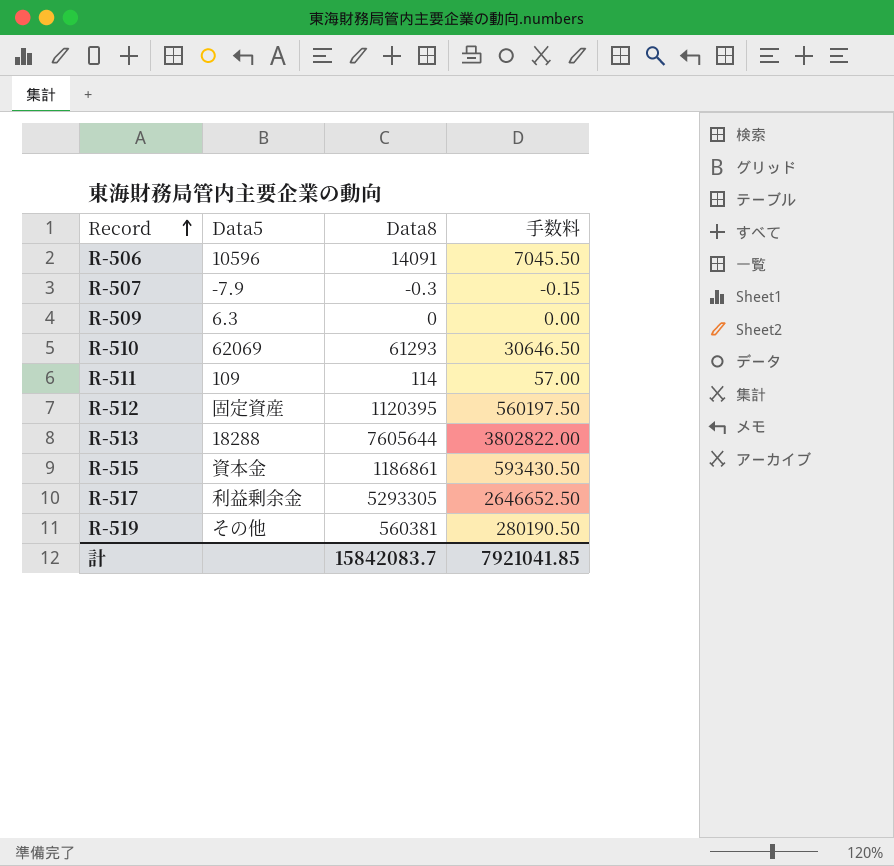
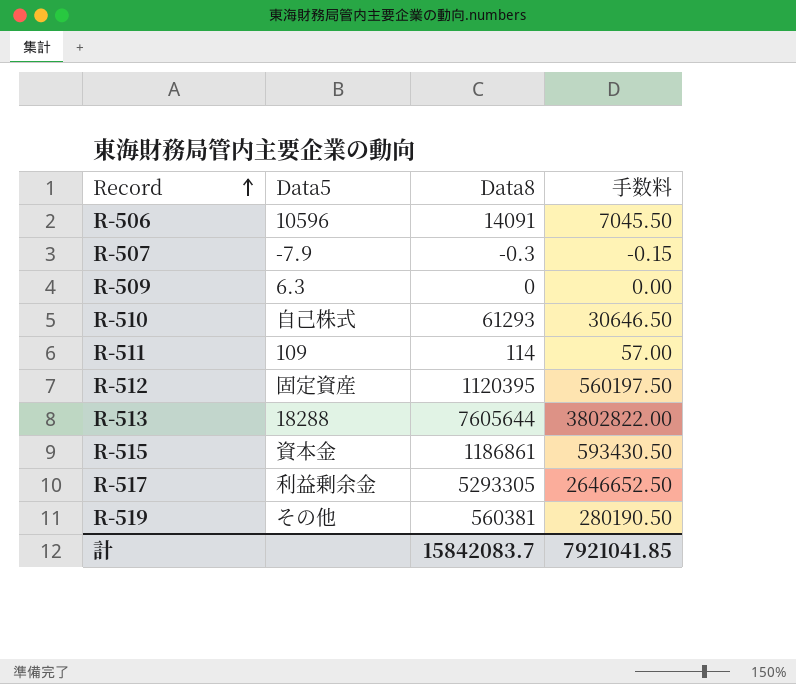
R-510 | Data5: 62069 -> 自己株式

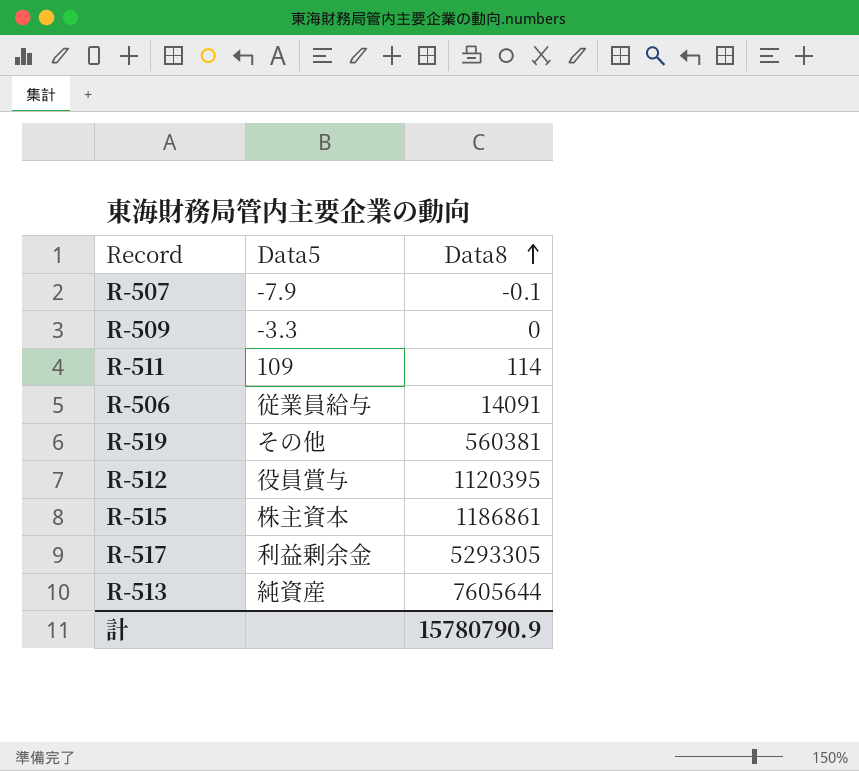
row order: Record ascending -> Data8 ascending
column 手数料 | formula: [Data8] * 0.5 -> none
row R-510: 自己株式 | 61293 | 30646.50 -> none
R-507 | Data8: -0.3 -> -0.1
R-509 | Data5: 6.3 -> -3.3
R-506 | Data5: 10596 -> 従業員給与
R-512 | Data5: 固定資産 -> 役員賞与
R-515 | Data5: 資本金 -> 株主資本
R-513 | Data5: 18288 -> 純資産
計 | Data8: 15842083.7 -> 15780790.9

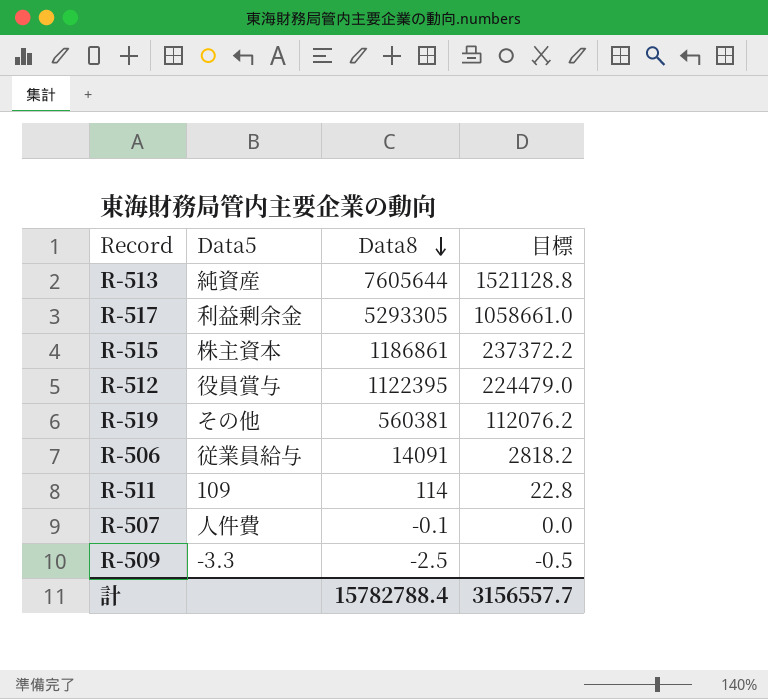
row order: Data8 ascending -> Data8 descending
column 目標 | formula: none -> [Data8] * 0.2
R-512 | Data8: 1120395 -> 1122395
R-507 | Data5: -7.9 -> 人件費
R-509 | Data8: 0 -> -2.5
計 | Data8: 15780790.9 -> 15782788.4

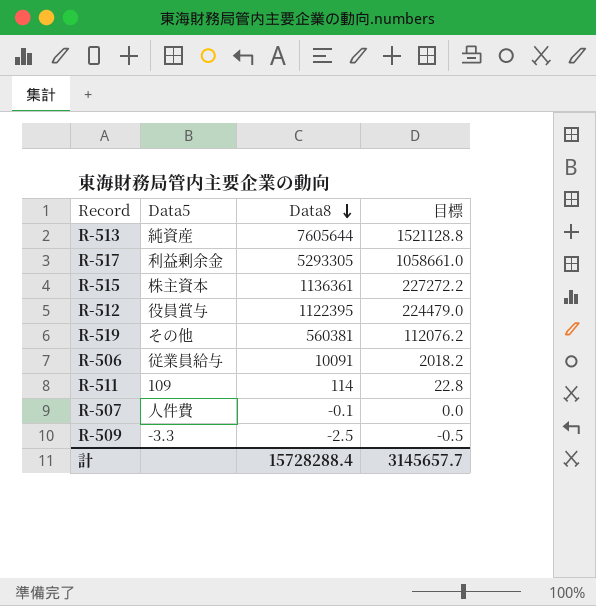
R-515 | Data8: 1186861 -> 1136361
R-515 | 目標: 237372.2 -> 227272.2
R-506 | Data8: 14091 -> 10091
R-506 | 目標: 2818.2 -> 2018.2
計 | Data8: 15782788.4 -> 15728288.4
計 | 目標: 3156557.7 -> 3145657.7

